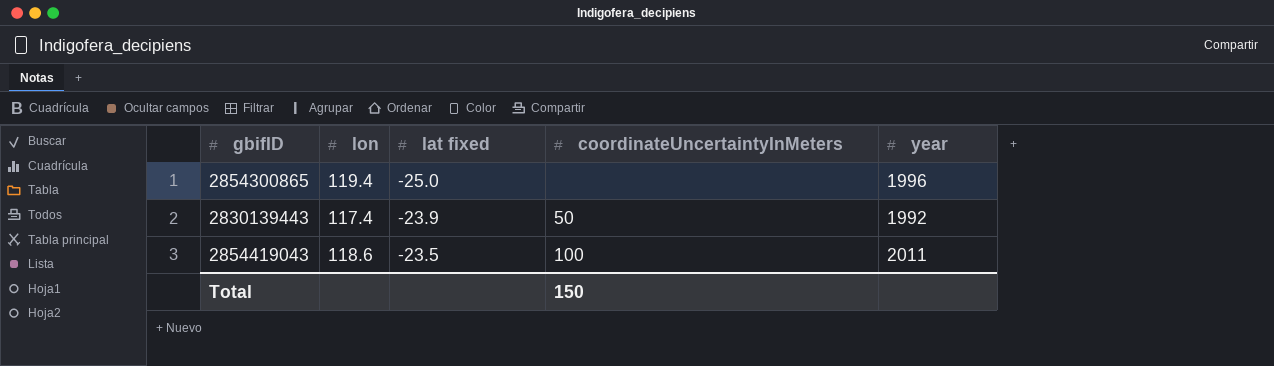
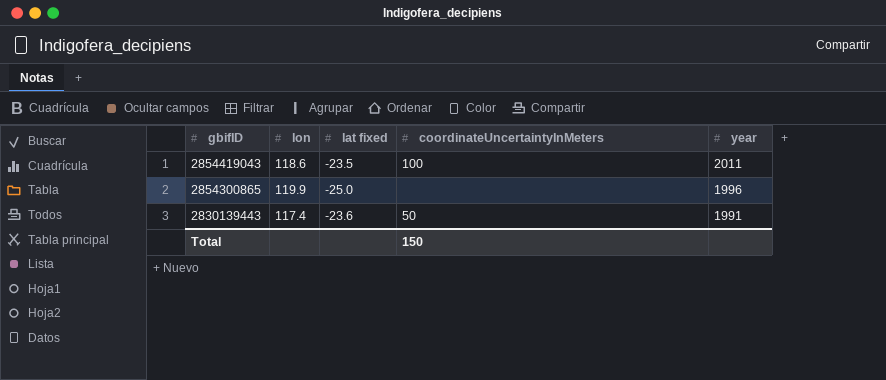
row order: lat fixed ascending -> gbifID descending
2854300865 | lon: 119.4 -> 119.9
2830139443 | lat fixed: -23.9 -> -23.6
2830139443 | year: 1992 -> 1991

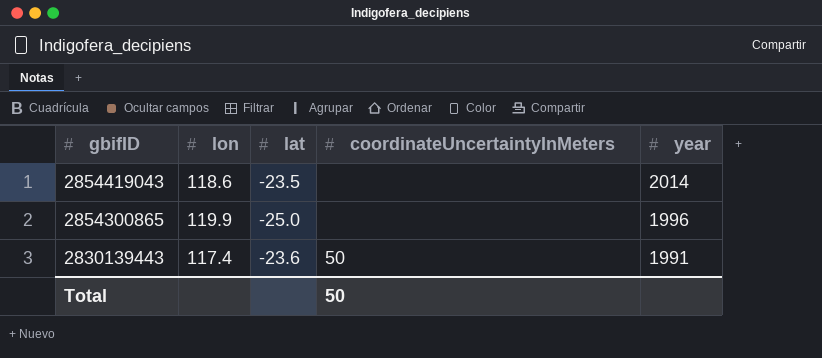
column name: lat fixed -> lat
2854419043 | coordinateUncertaintyInMeters: 100 -> none
2854419043 | year: 2011 -> 2014
Total | coordinateUncertaintyInMeters: 150 -> 50

